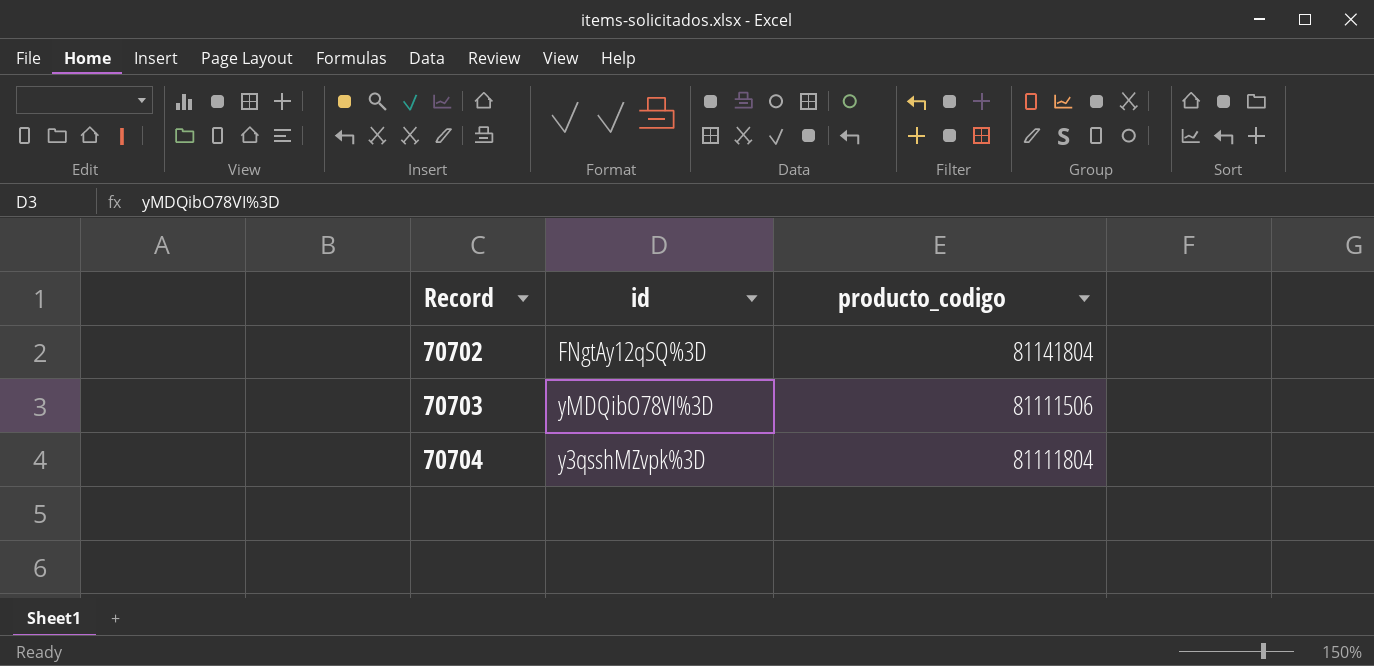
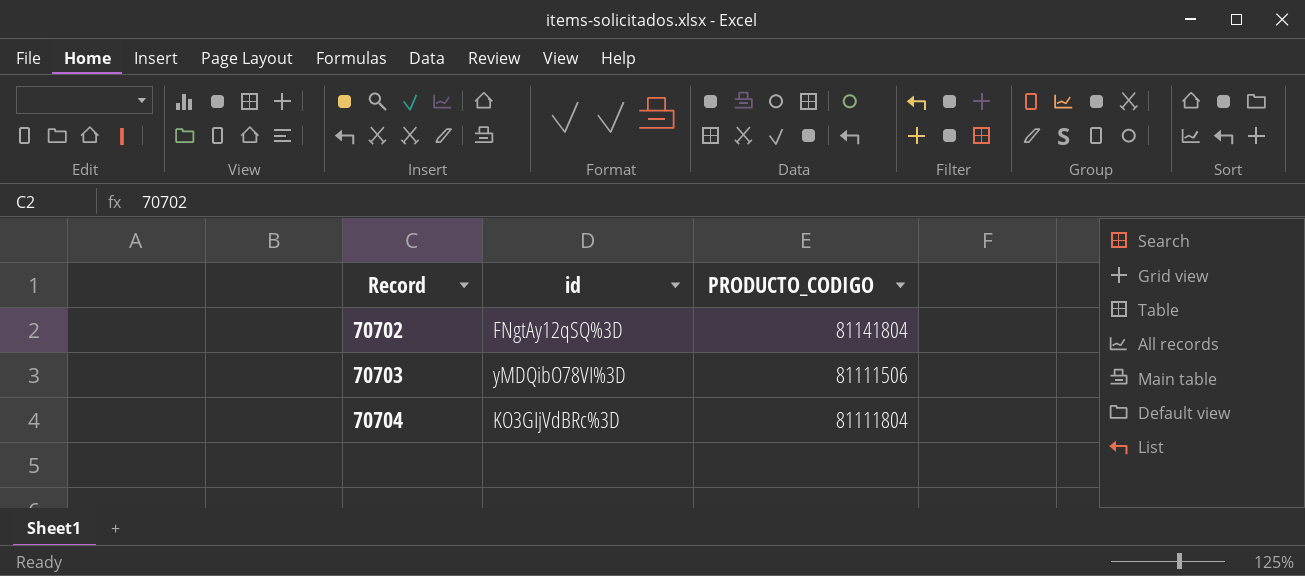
column name: producto_codigo -> PRODUCTO_CODIGO
70704 | id: y3qsshMZvpk%3D -> KO3GIjVdBRc%3D

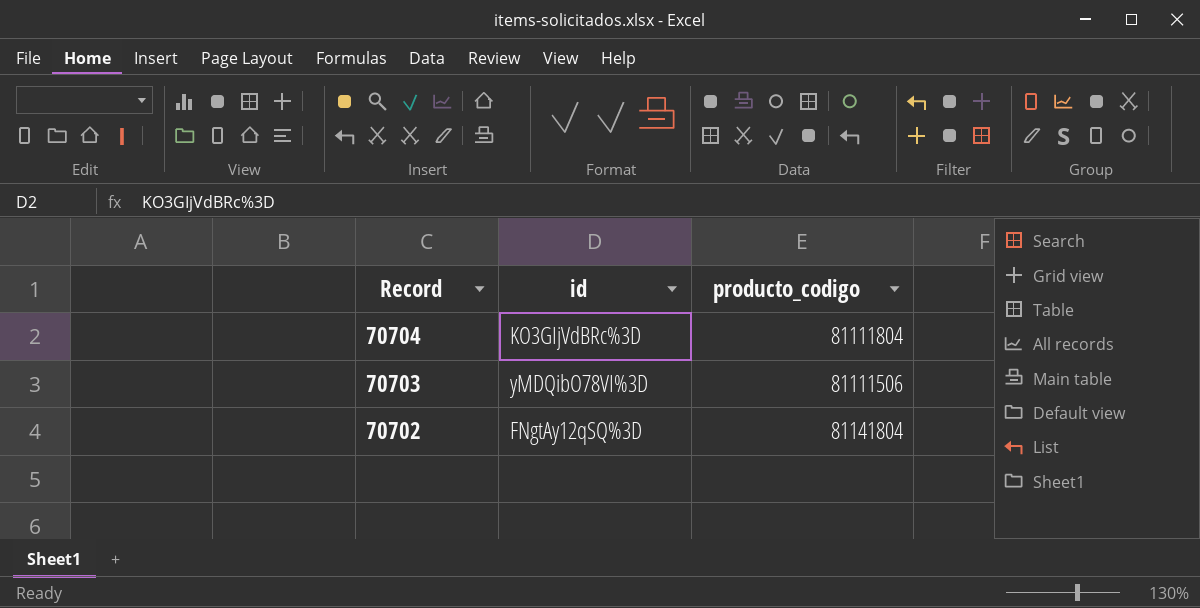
row order: Record ascending -> Record descending
column name: PRODUCTO_CODIGO -> producto_codigo

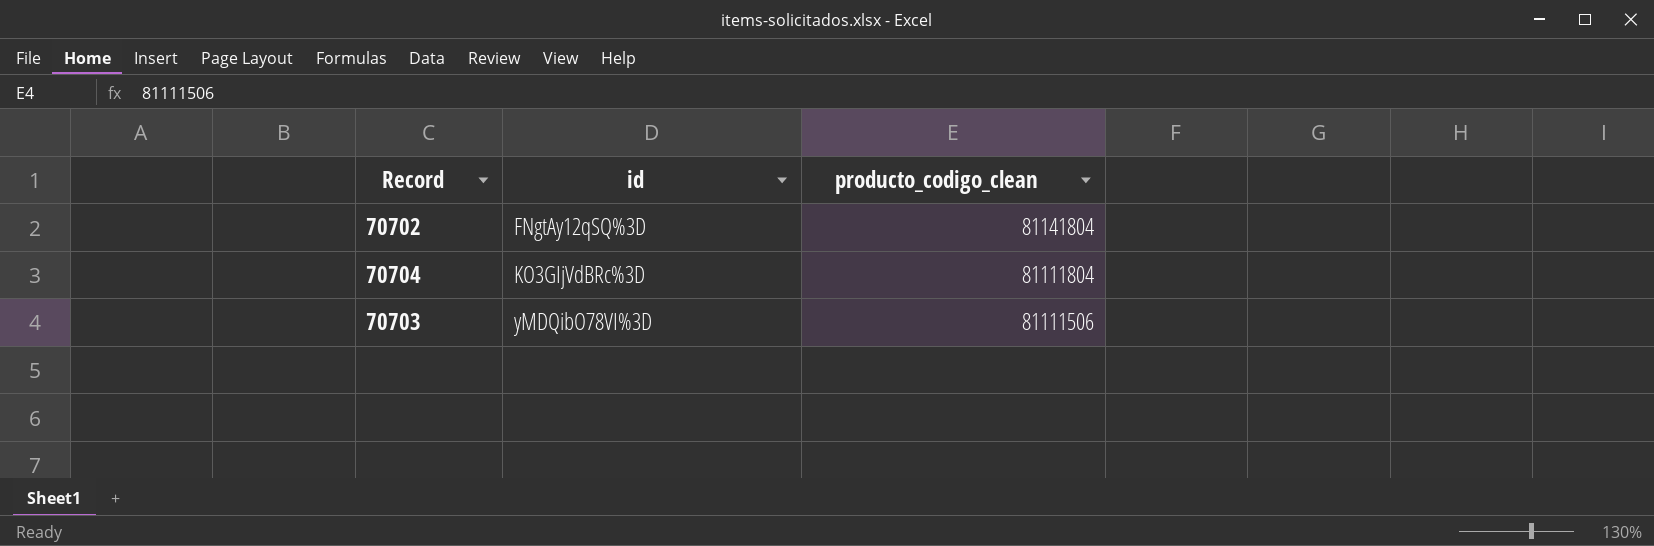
row order: Record descending -> id ascending
column name: producto_codigo -> producto_codigo_clean

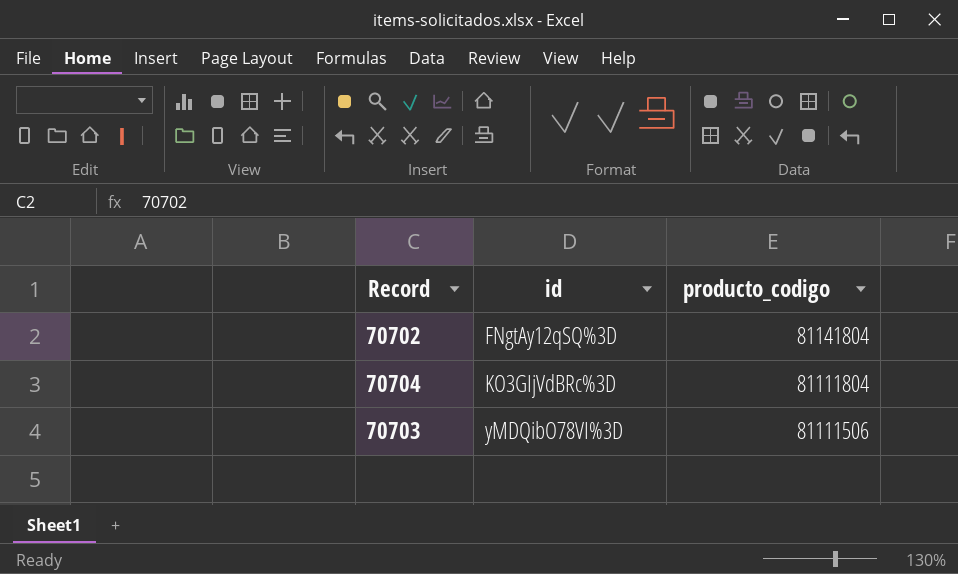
column name: producto_codigo_clean -> producto_codigo

